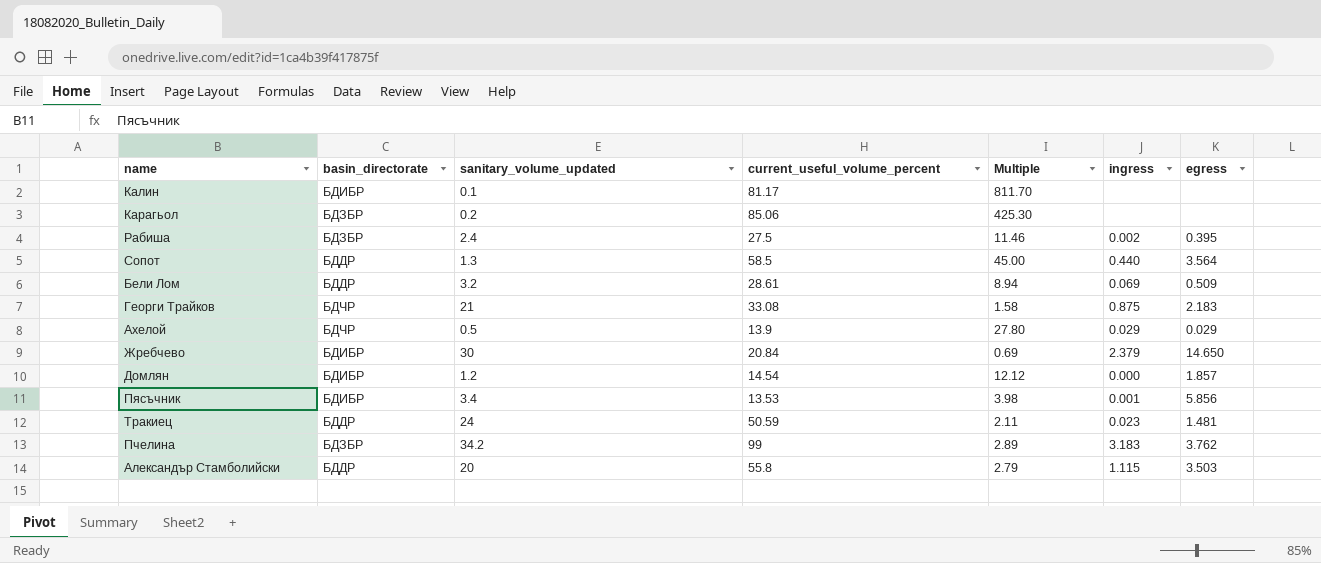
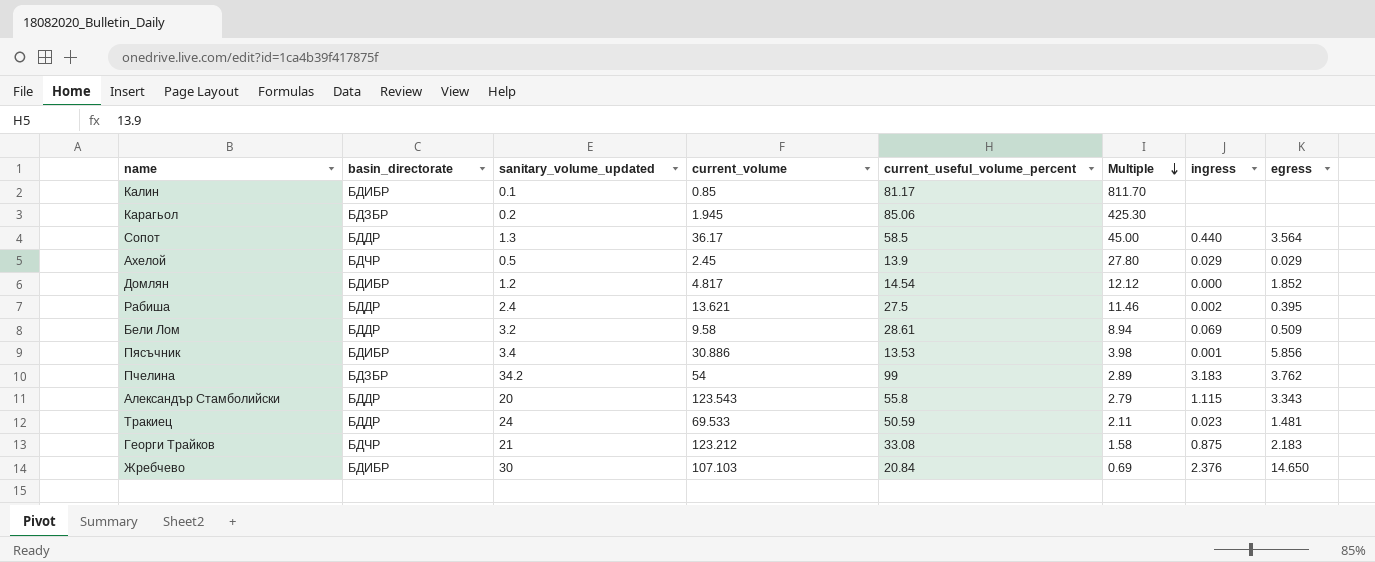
row order: none -> Multiple descending
column current_volume | position: none -> 4
Домлян | egress: 1.857 -> 1.852
Рабиша | basin_directorate: БДЗБР -> БДДР
Александър Стамболийски | egress: 3.503 -> 3.343
Жребчево | ingress: 2.379 -> 2.376

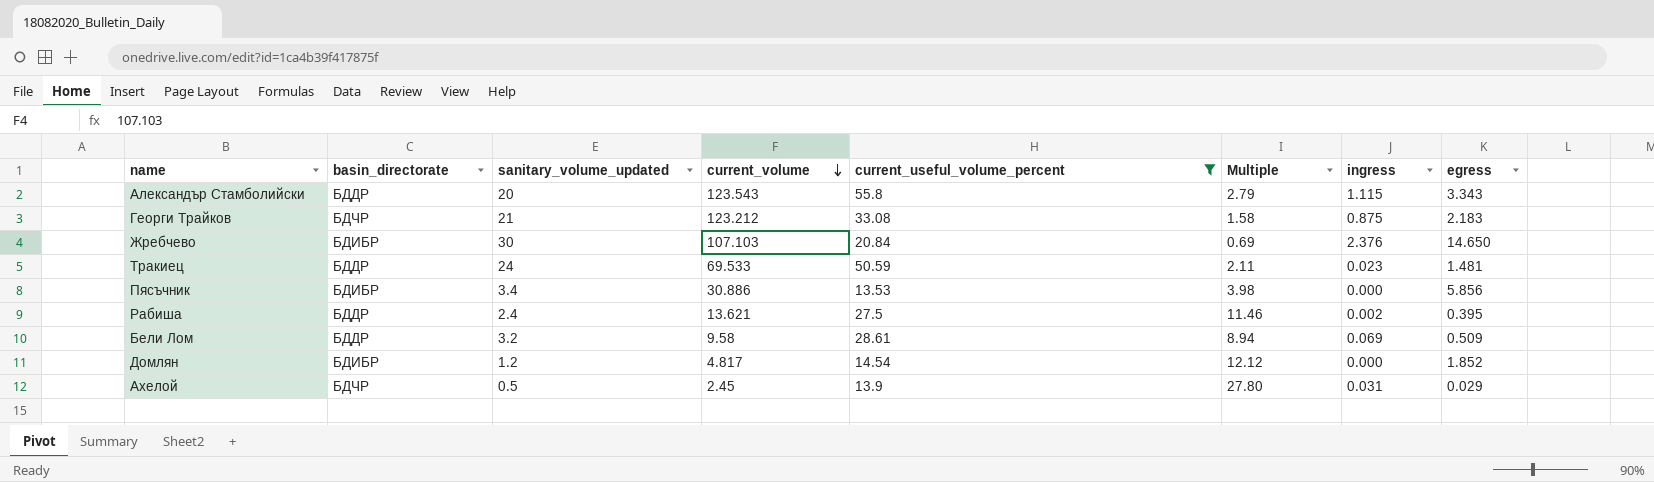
filter: none -> current_useful_volume_percent <= 55.8
row order: Multiple descending -> current_volume descending
Пясъчник | ingress: 0.001 -> 0.000
Ахелой | ingress: 0.029 -> 0.031

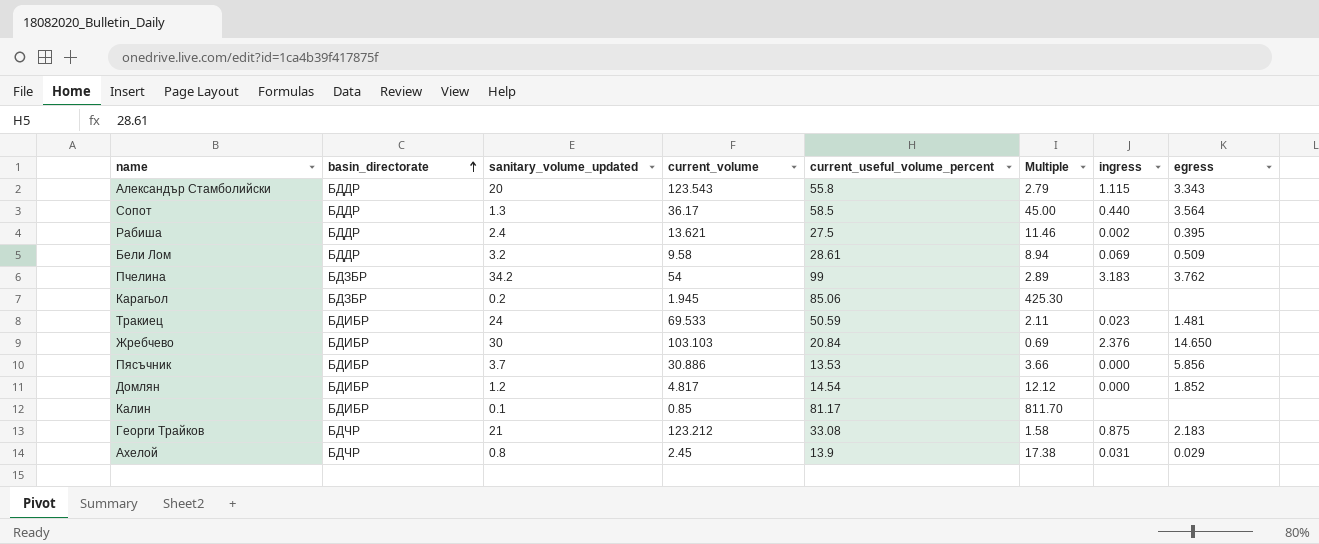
filter: current_useful_volume_percent <= 55.8 -> none
row order: current_volume descending -> basin_directorate ascending
Тракиец | basin_directorate: БДДР -> БДИБР
Жребчево | current_volume: 107.103 -> 103.103
Пясъчник | sanitary_volume_updated: 3.4 -> 3.7
Пясъчник | Multiple: 3.98 -> 3.66
Ахелой | sanitary_volume_updated: 0.5 -> 0.8
Ахелой | Multiple: 27.80 -> 17.38

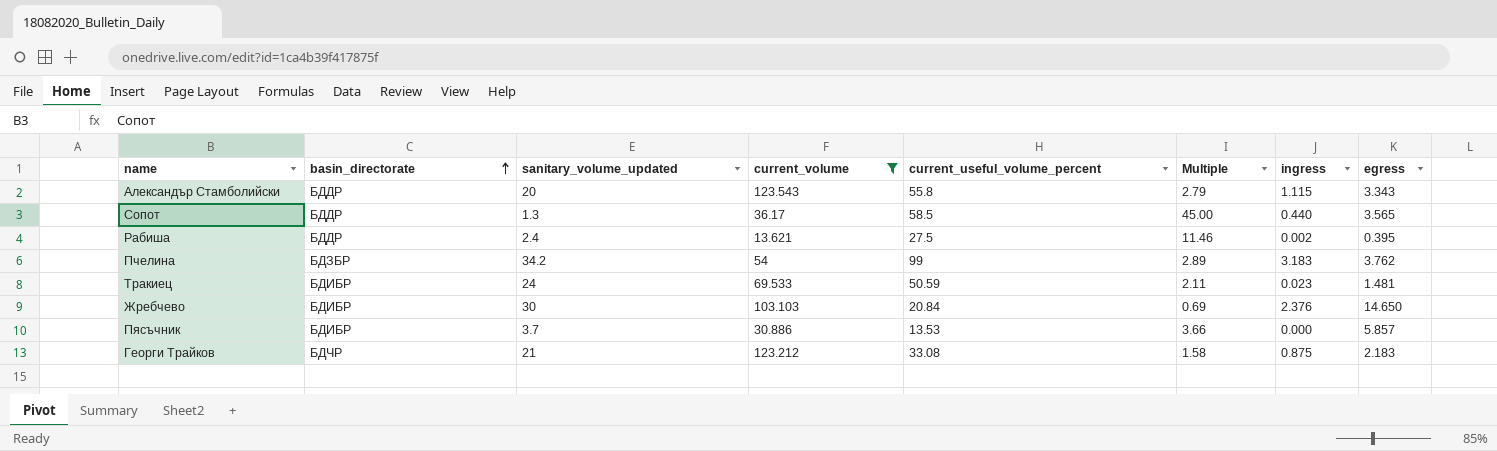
filter: none -> current_volume >= 13.621
Сопот | egress: 3.564 -> 3.565
Пясъчник | egress: 5.856 -> 5.857

